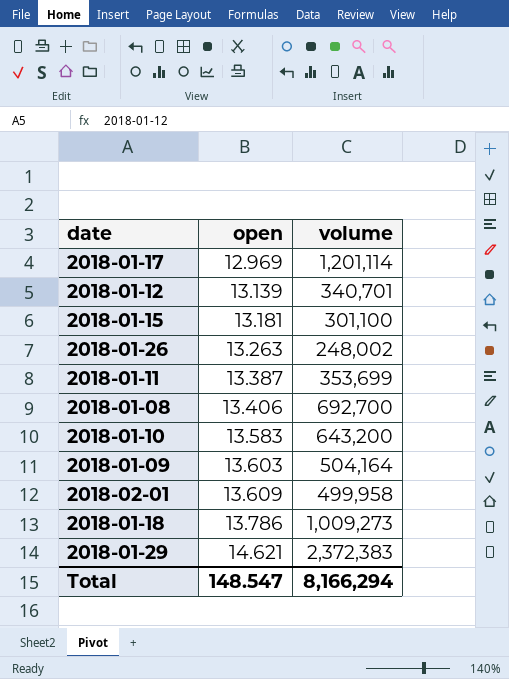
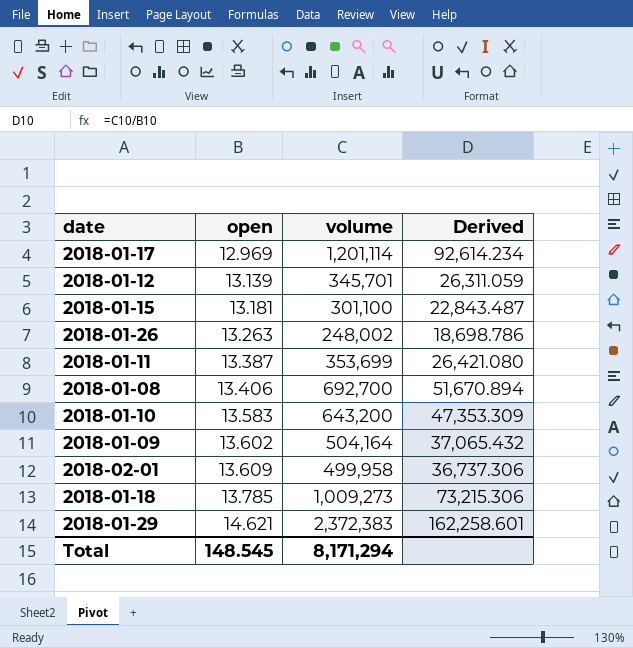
column Derived | formula: none -> [volume] / [open]
2018-01-12 | volume: 340,701 -> 345,701
2018-01-09 | open: 13.603 -> 13.602
2018-01-18 | open: 13.786 -> 13.785
Total | open: 148.547 -> 148.545
Total | volume: 8,166,294 -> 8,171,294

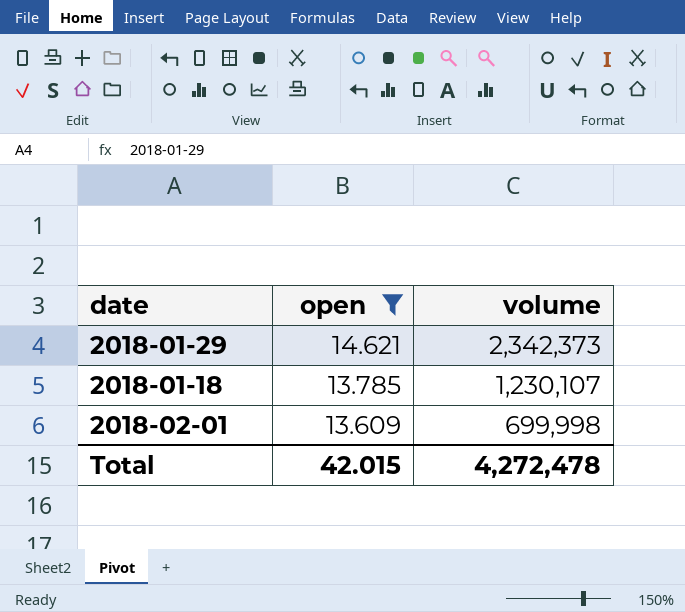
filter: none -> open >= 13.609
row order: open ascending -> open descending
column Derived | formula: [volume] / [open] -> none
2018-01-29 | volume: 2,372,383 -> 2,342,373
2018-01-18 | volume: 1,009,273 -> 1,230,107
2018-02-01 | volume: 499,958 -> 699,998
Total | open: 148.545 -> 42.015
Total | volume: 8,171,294 -> 4,272,478

